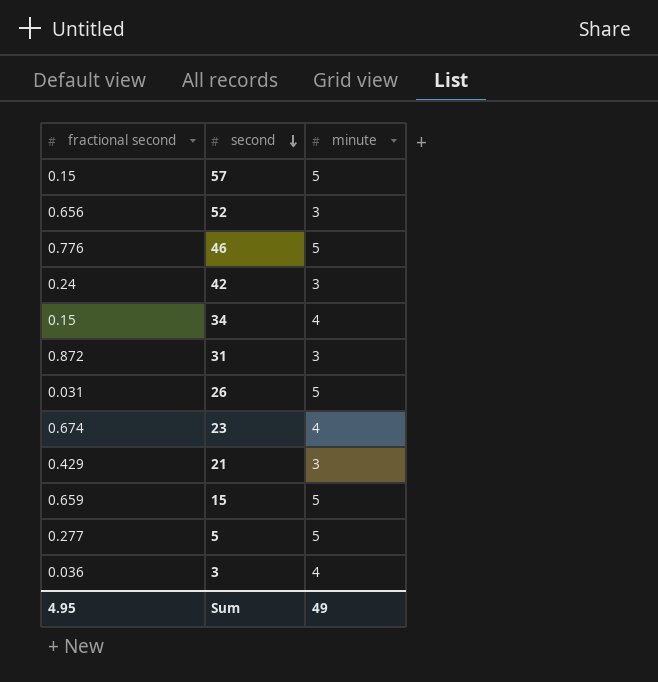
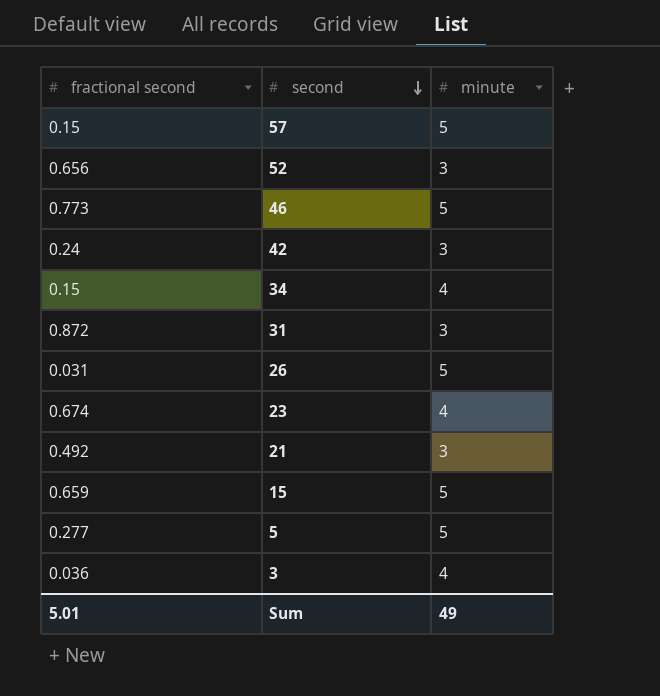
46 | fractional second: 0.776 -> 0.773
21 | fractional second: 0.429 -> 0.492
Sum | fractional second: 4.95 -> 5.01

